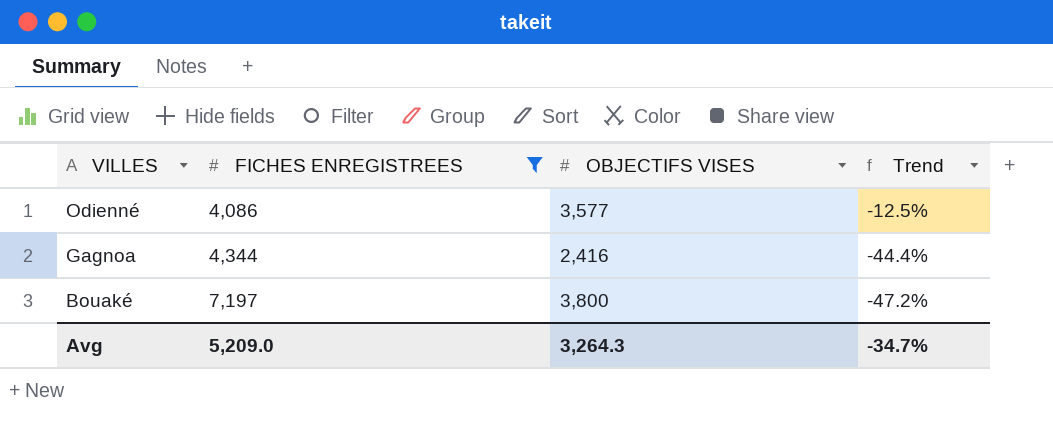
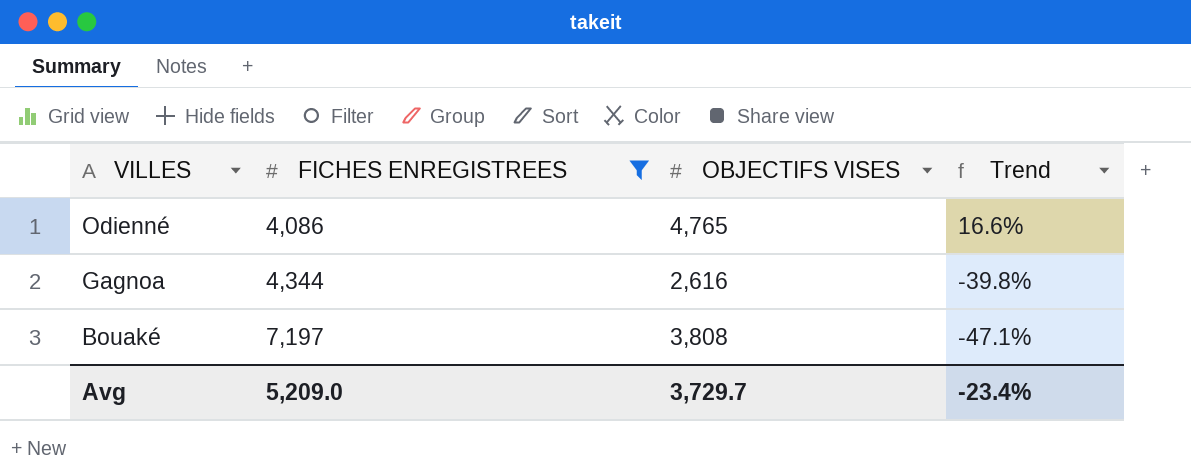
Odienné | OBJECTIFS VISES: 3,577 -> 4,765
Odienné | Trend: -12.5% -> 16.6%
Gagnoa | OBJECTIFS VISES: 2,416 -> 2,616
Gagnoa | Trend: -44.4% -> -39.8%
Bouaké | OBJECTIFS VISES: 3,800 -> 3,808
Bouaké | Trend: -47.2% -> -47.1%
Avg | OBJECTIFS VISES: 3,264.3 -> 3,729.7
Avg | Trend: -34.7% -> -23.4%

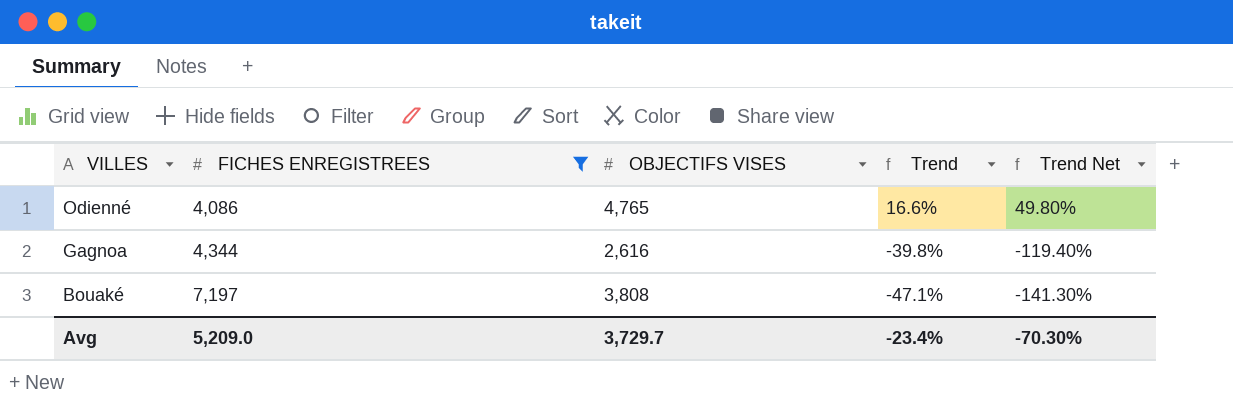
column Trend Net | formula: none -> [Trend] * 3

